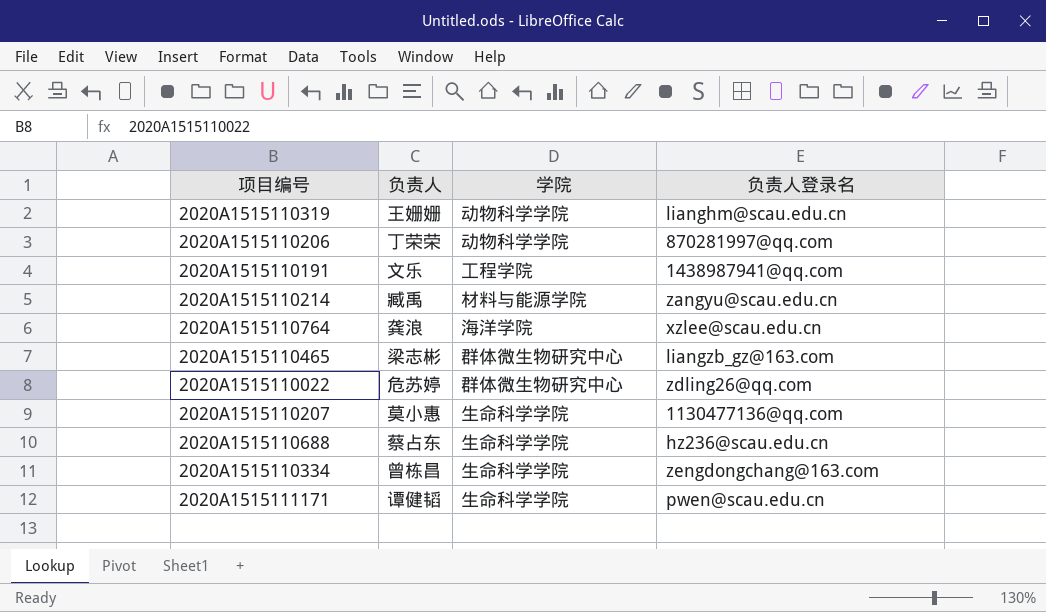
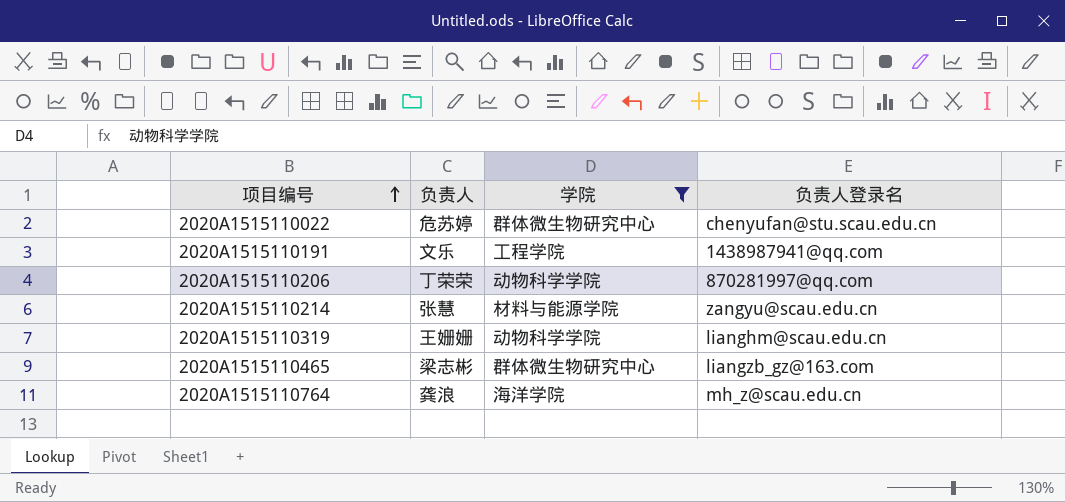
filter: none -> 学院 != 生命科学学院
row order: none -> 项目编号 ascending
2020A1515110022 | 负责人登录名: zdling26@qq.com -> chenyufan@stu.scau.edu.cn
2020A1515110214 | 负责人: 臧禹 -> 张慧
2020A1515110764 | 负责人登录名: xzlee@scau.edu.cn -> mh_z@scau.edu.cn

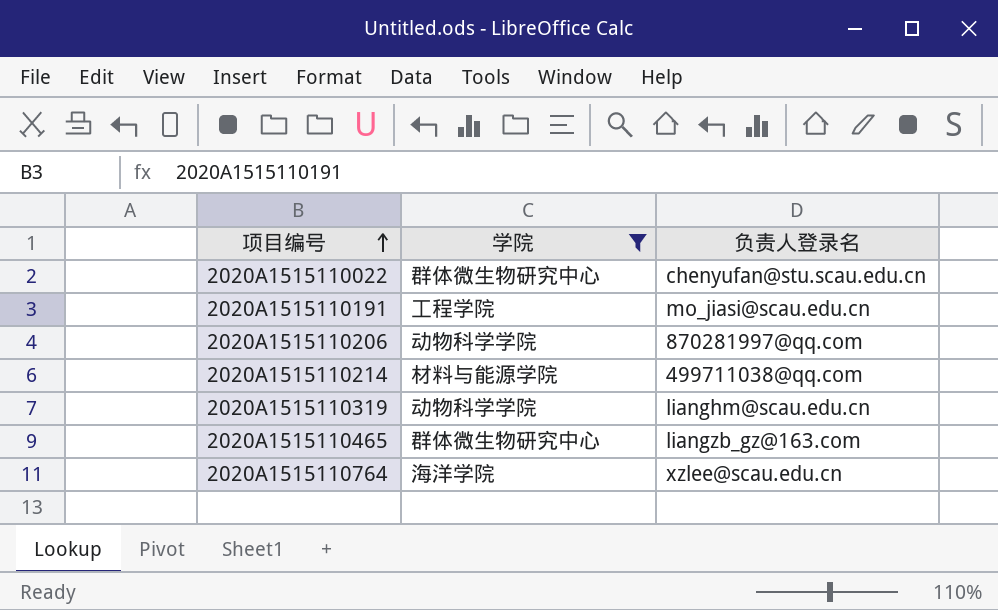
column 负责人 | position: 2 -> none
2020A1515110191 | 负责人登录名: 1438987941@qq.com -> mo_jiasi@scau.edu.cn
2020A1515110214 | 负责人登录名: zangyu@scau.edu.cn -> 499711038@qq.com
2020A1515110764 | 负责人登录名: mh_z@scau.edu.cn -> xzlee@scau.edu.cn

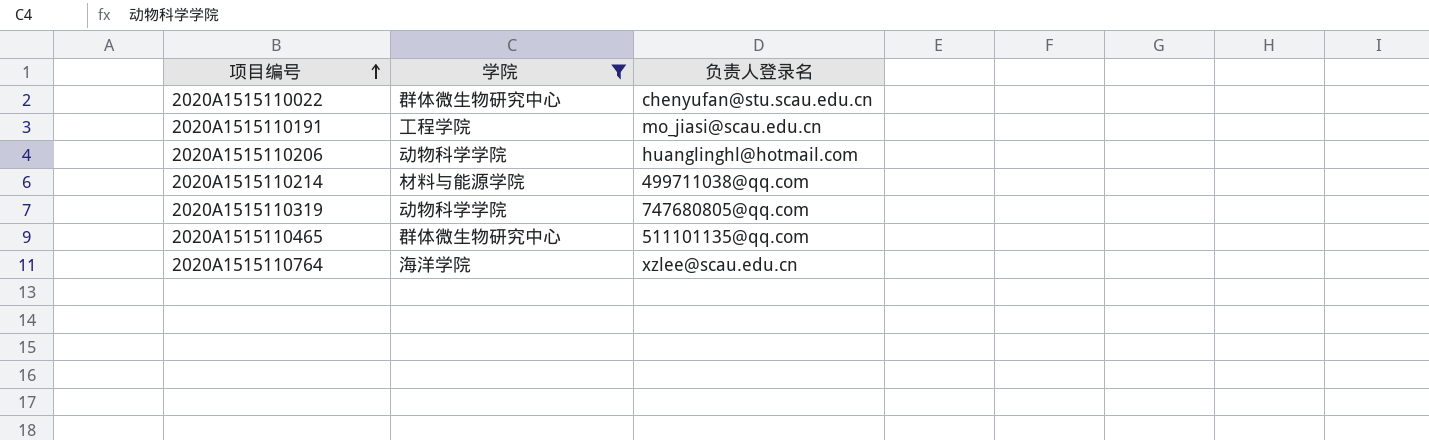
2020A1515110206 | 负责人登录名: 870281997@qq.com -> huanglinghl@hotmail.com
2020A1515110319 | 负责人登录名: lianghm@scau.edu.cn -> 747680805@qq.com
2020A1515110465 | 负责人登录名: liangzb_gz@163.com -> 511101135@qq.com

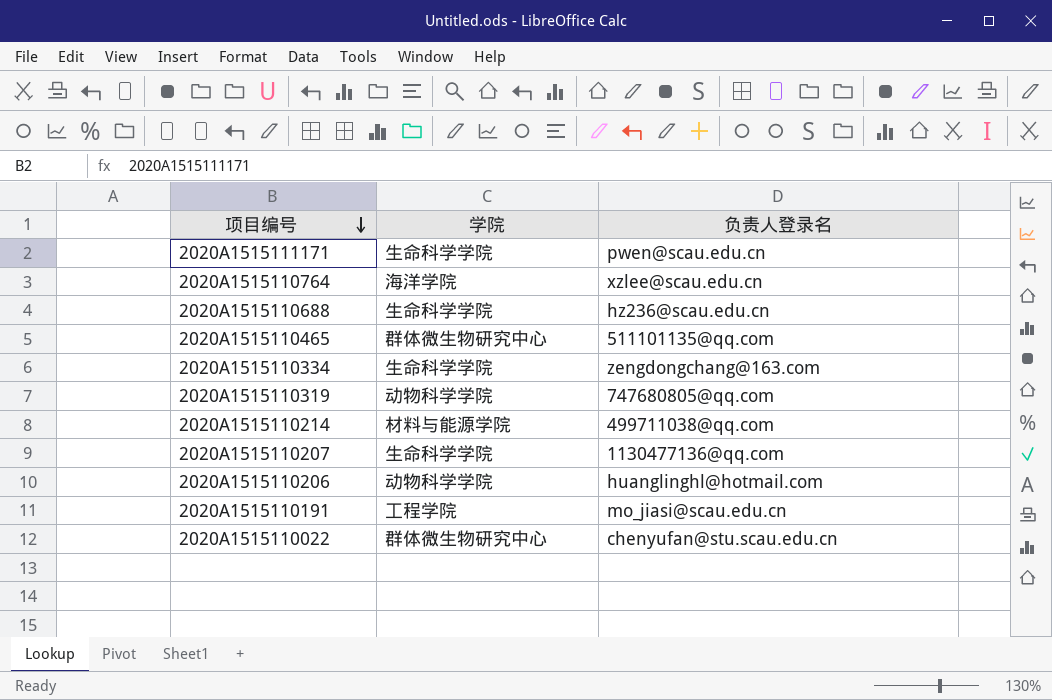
filter: 学院 != 生命科学学院 -> none
row order: 项目编号 ascending -> 项目编号 descending

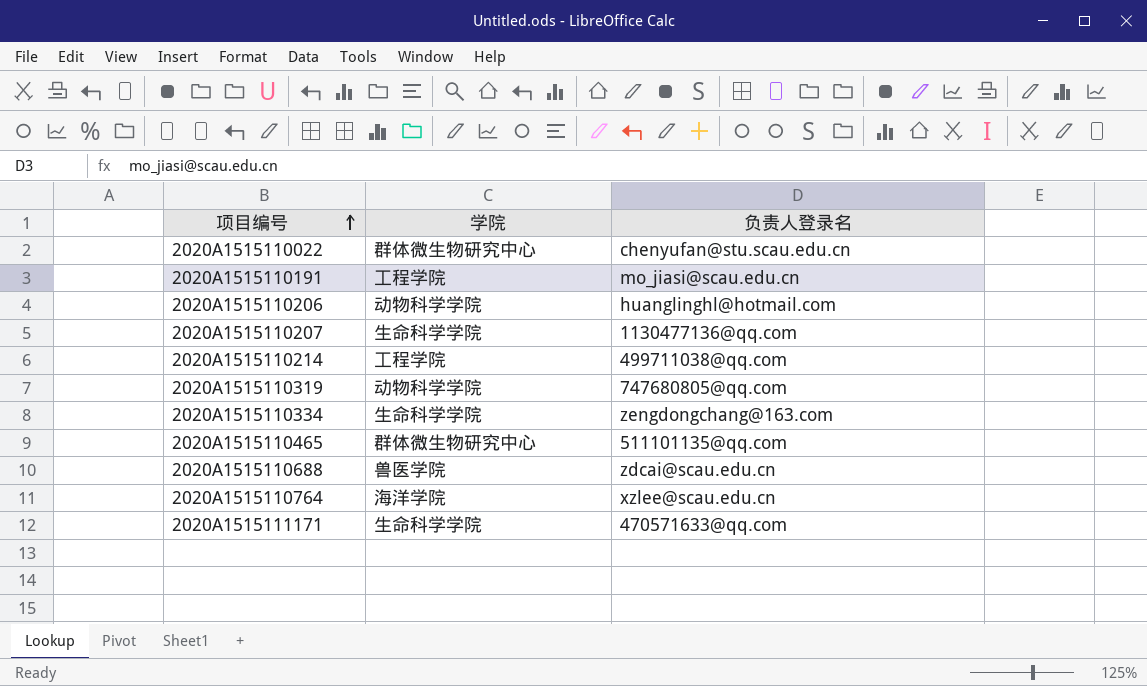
row order: 项目编号 descending -> 项目编号 ascending
2020A1515110214 | 学院: 材料与能源学院 -> 工程学院
2020A1515110688 | 学院: 生命科学学院 -> 兽医学院
2020A1515110688 | 负责人登录名: hz236@scau.edu.cn -> zdcai@scau.edu.cn
2020A1515111171 | 负责人登录名: pwen@scau.edu.cn -> 470571633@qq.com

